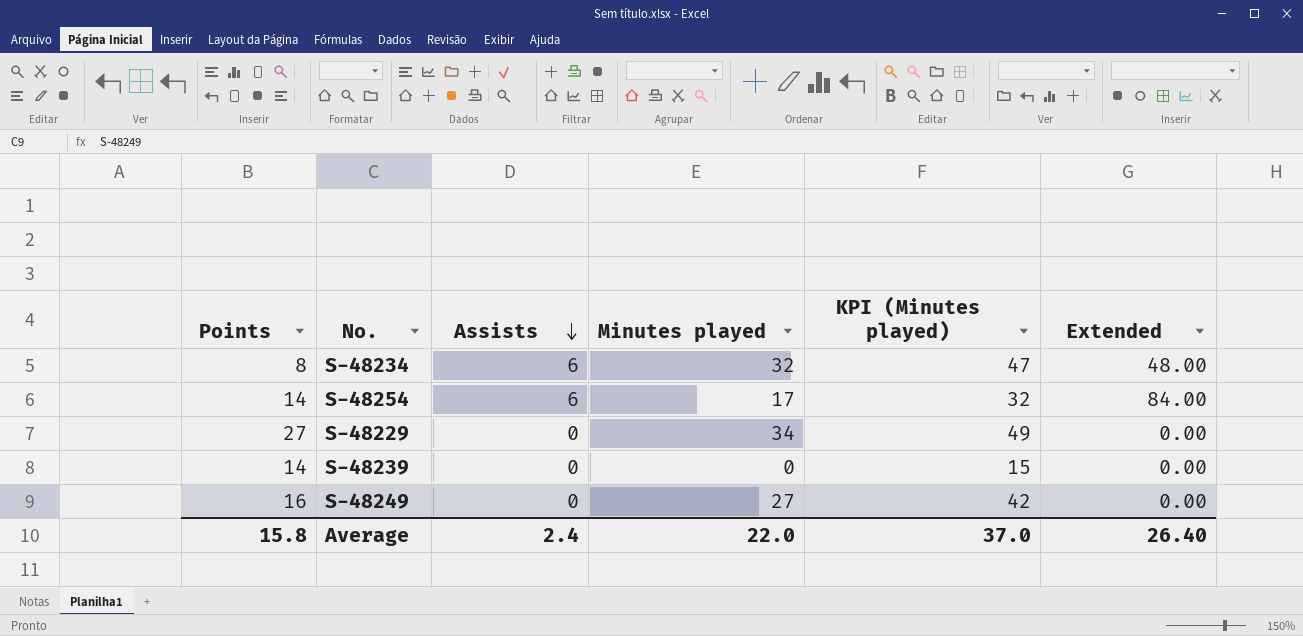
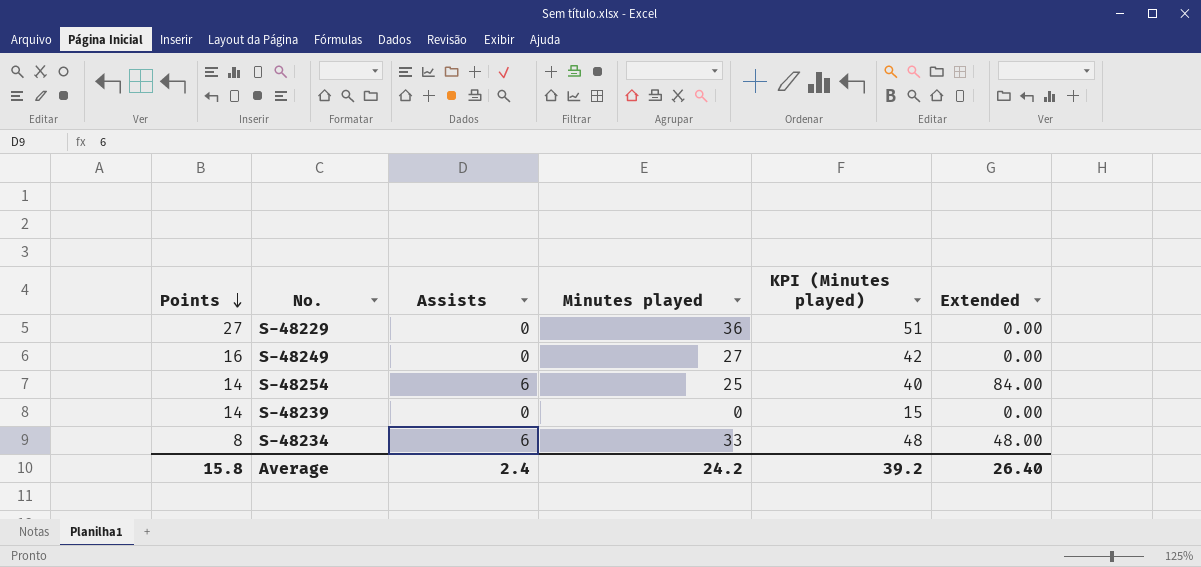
row order: Assists descending -> Points descending
S-48229 | Minutes played: 34 -> 36
S-48229 | KPI (Minutes played): 49 -> 51
S-48254 | Minutes played: 17 -> 25
S-48254 | KPI (Minutes played): 32 -> 40
S-48234 | Minutes played: 32 -> 33
S-48234 | KPI (Minutes played): 47 -> 48
Average | Minutes played: 22.0 -> 24.2
Average | KPI (Minutes played): 37.0 -> 39.2

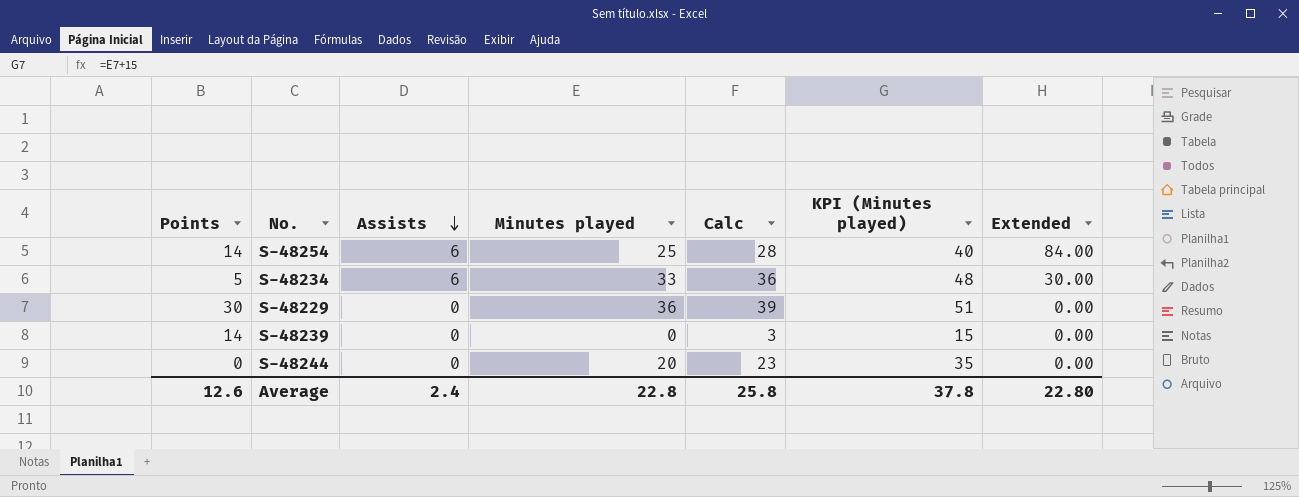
row order: Points descending -> Assists descending
column Calc | formula: none -> [Minutes played] + 3
row S-48249: 16 | 0 | 27 | 42 | 0.00 -> none
S-48234 | Points: 8 -> 5
S-48234 | Extended: 48.00 -> 30.00
S-48229 | Points: 27 -> 30
row S-48244: none -> 0 | 0 | 20 | 23 | 35 | 0.00
Average | Points: 15.8 -> 12.6
Average | Minutes played: 24.2 -> 22.8
Average | KPI (Minutes played): 39.2 -> 37.8
Average | Extended: 26.40 -> 22.80

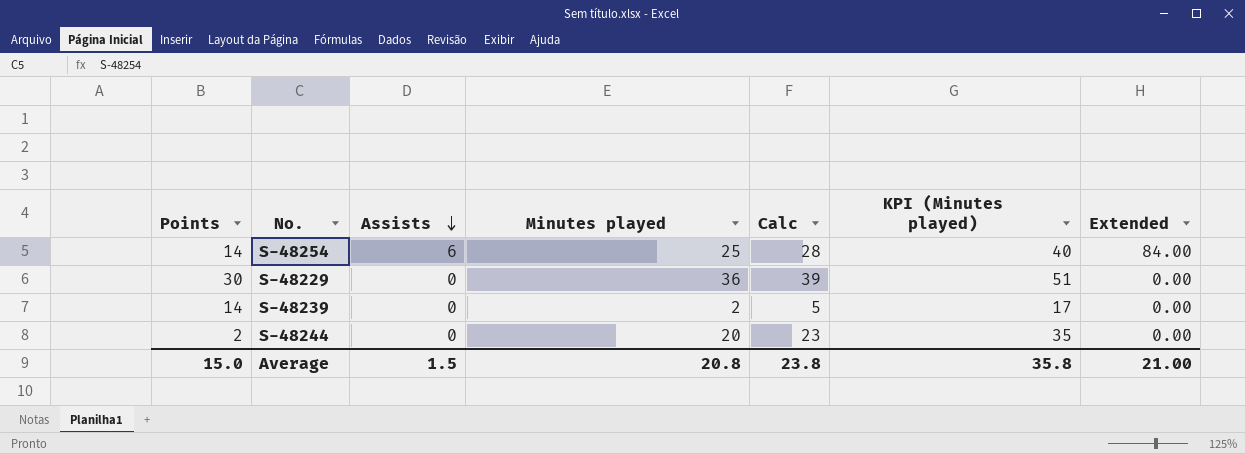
row S-48234: 5 | 6 | 33 | 36 | 48 | 30.00 -> none
S-48239 | Minutes played: 0 -> 2
S-48239 | Calc: 3 -> 5
S-48239 | KPI (Minutes played): 15 -> 17
S-48244 | Points: 0 -> 2
Average | Points: 12.6 -> 15.0
Average | Assists: 2.4 -> 1.5
Average | Minutes played: 22.8 -> 20.8
Average | Calc: 25.8 -> 23.8
Average | KPI (Minutes played): 37.8 -> 35.8
Average | Extended: 22.80 -> 21.00

